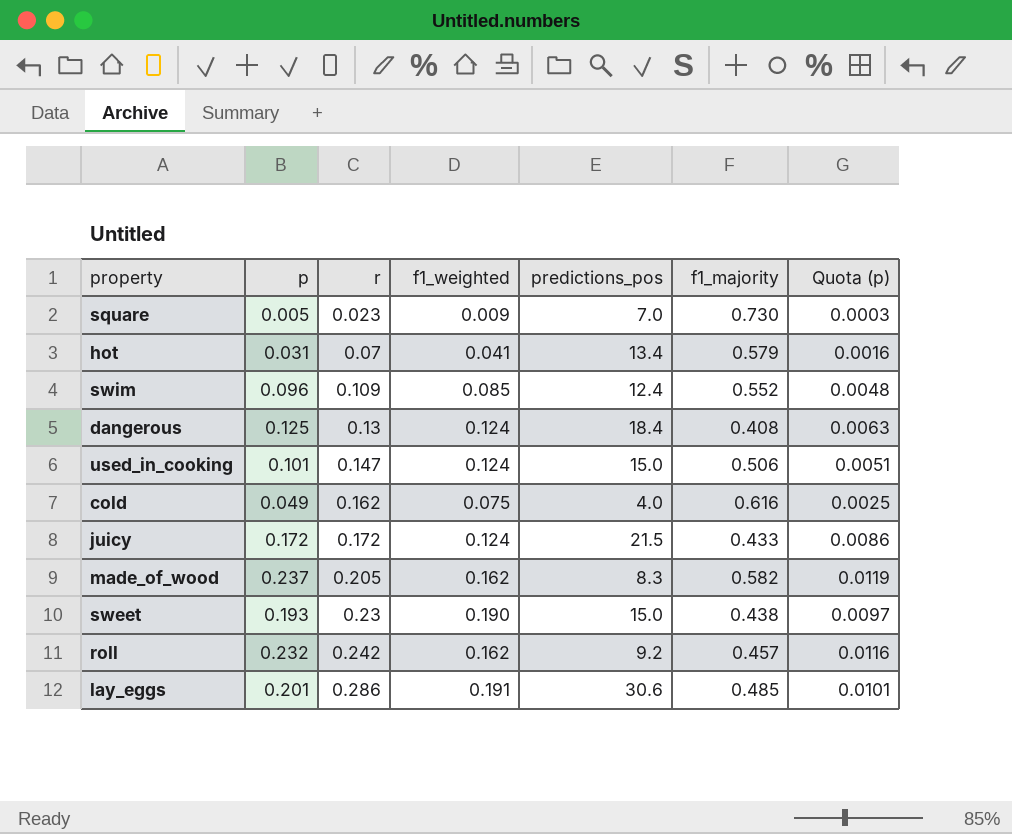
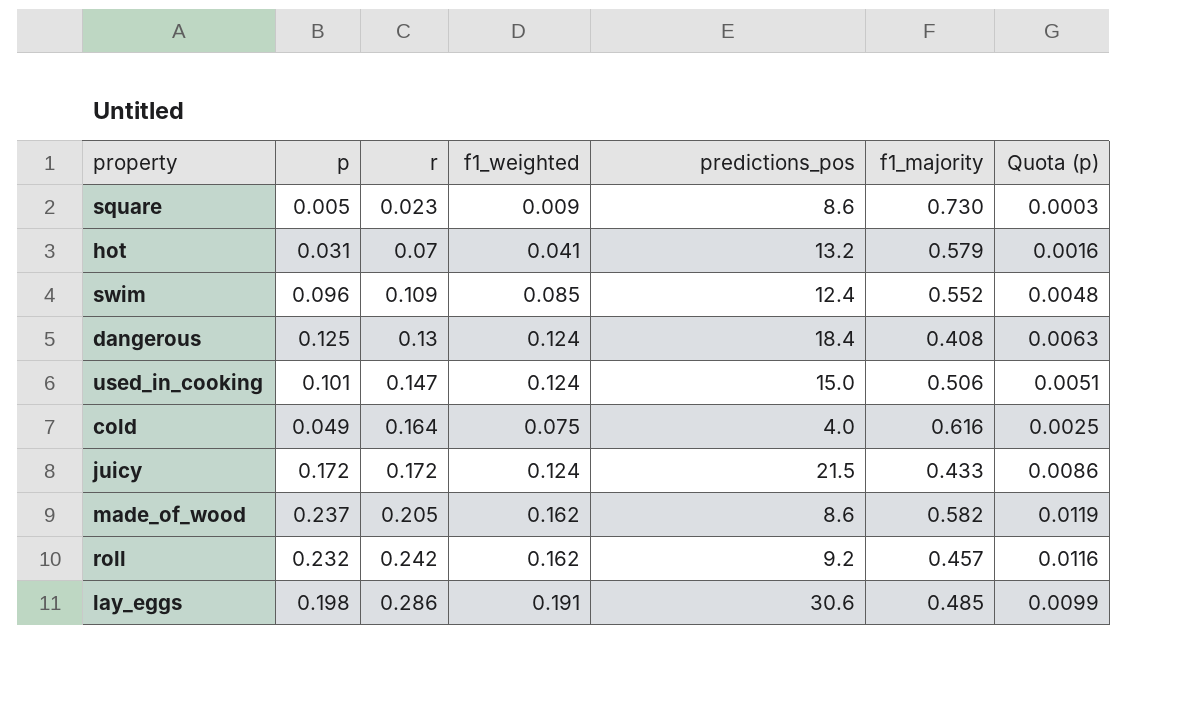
row sweet: 0.193 | 0.23 | 0.190 | 15.0 | 0.438 | 0.0097 -> none
square | predictions_pos: 7.0 -> 8.6
hot | predictions_pos: 13.4 -> 13.2
cold | r: 0.162 -> 0.164
made_of_wood | predictions_pos: 8.3 -> 8.6
lay_eggs | p: 0.201 -> 0.198
lay_eggs | Quota (p): 0.0101 -> 0.0099

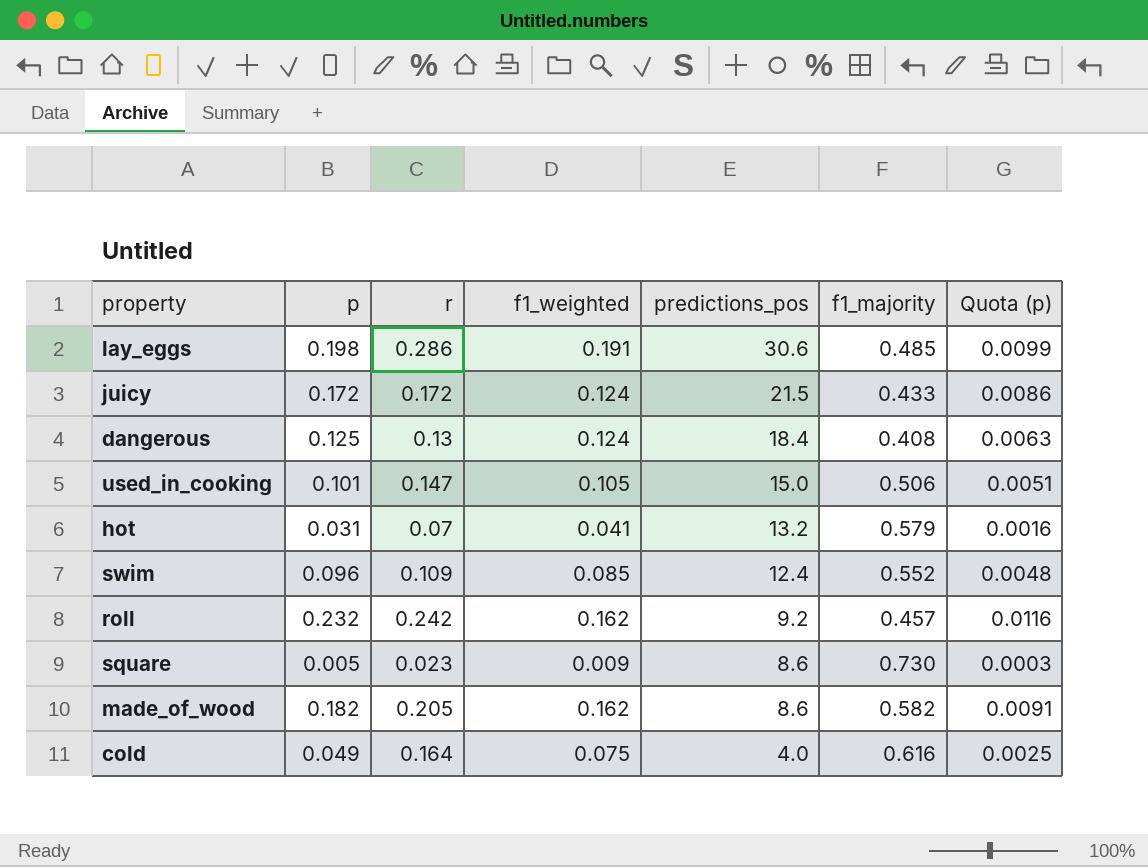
row order: r ascending -> predictions_pos descending
used_in_cooking | f1_weighted: 0.124 -> 0.105
made_of_wood | p: 0.237 -> 0.182
made_of_wood | Quota (p): 0.0119 -> 0.0091

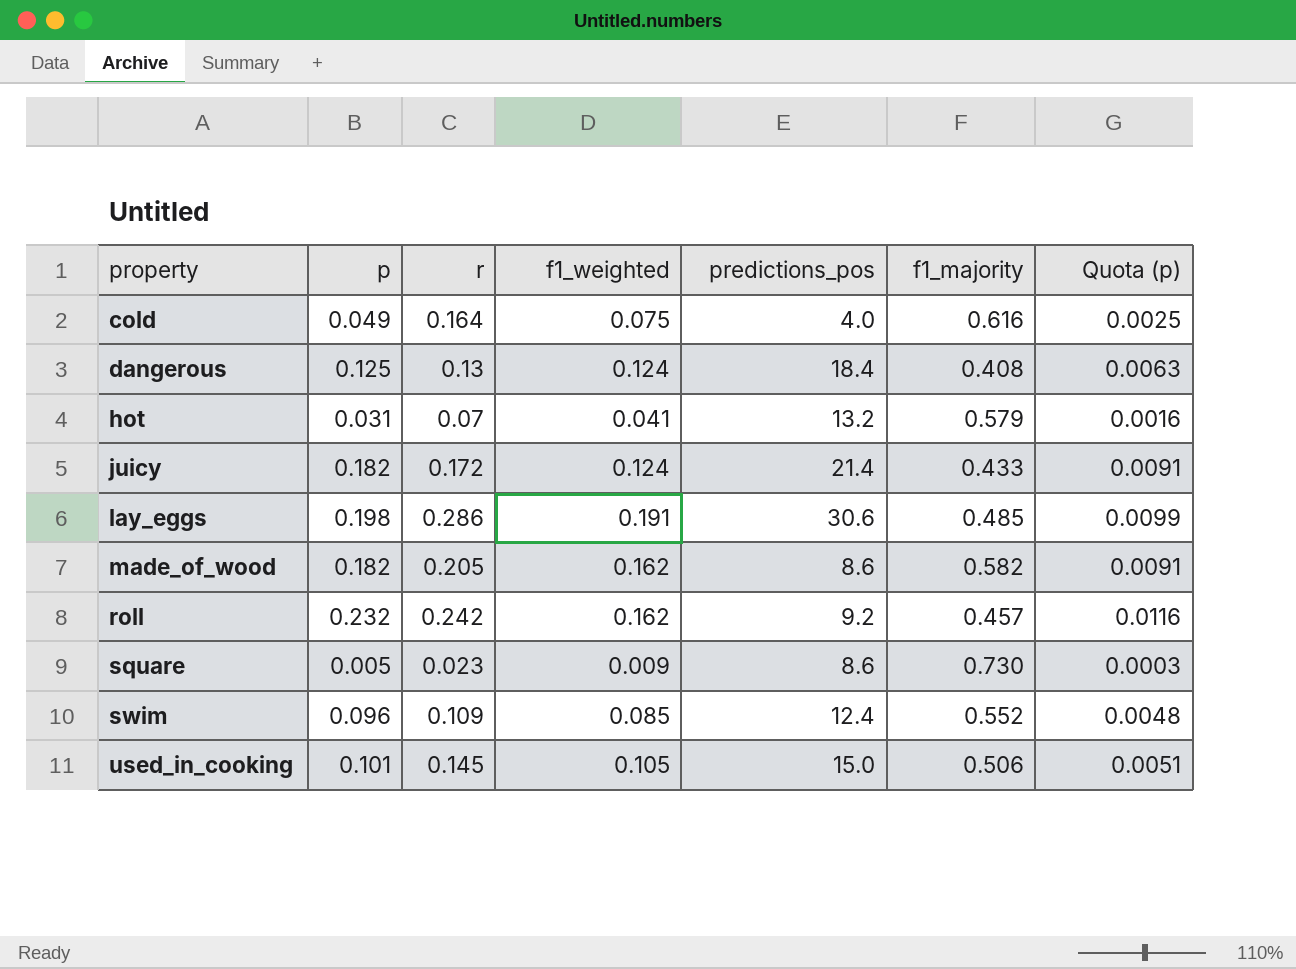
row order: predictions_pos descending -> property ascending
juicy | p: 0.172 -> 0.182
juicy | predictions_pos: 21.5 -> 21.4
juicy | Quota (p): 0.0086 -> 0.0091
used_in_cooking | r: 0.147 -> 0.145

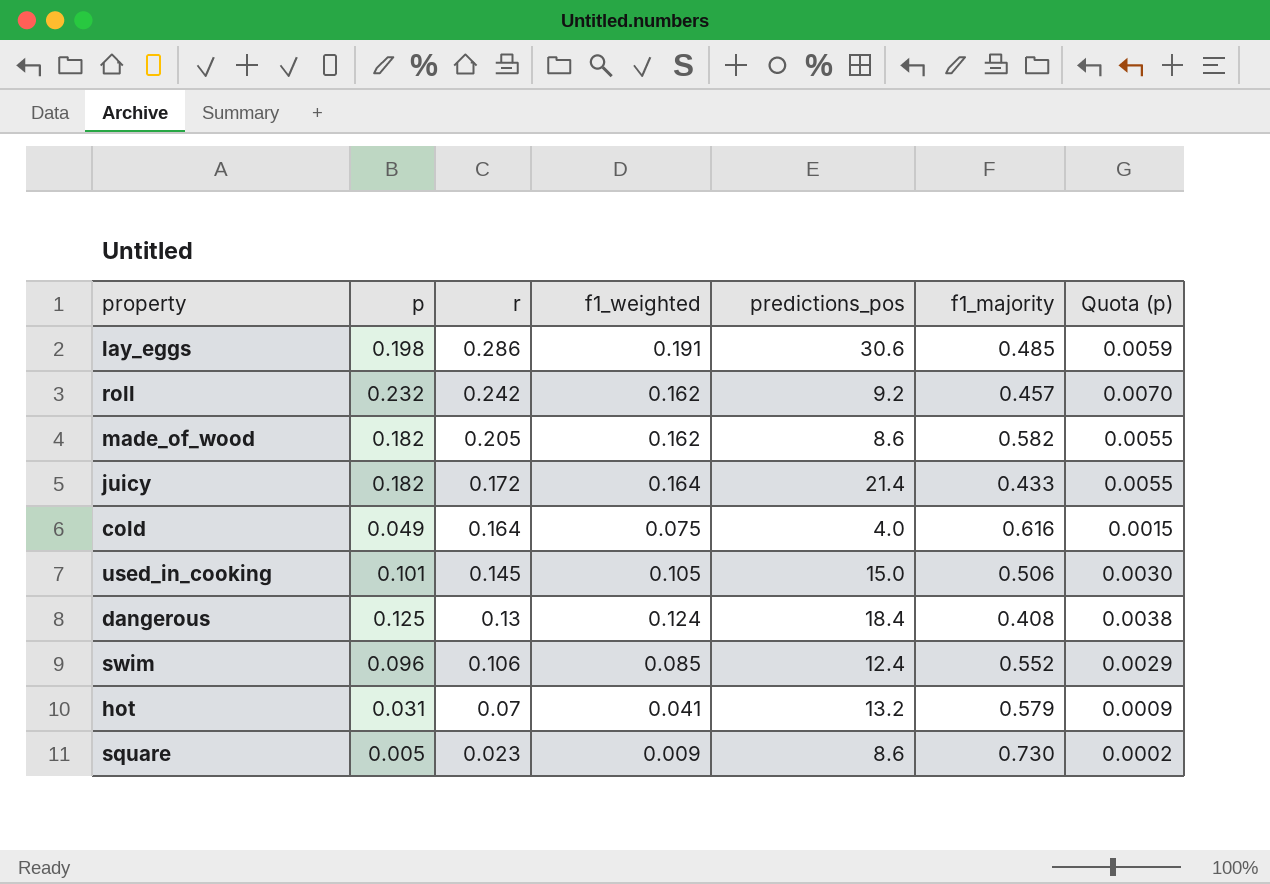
row order: property ascending -> r descending
column Quota (p) | formula: [p] * 0.05 -> [p] * 0.03
juicy | f1_weighted: 0.124 -> 0.164
swim | r: 0.109 -> 0.106

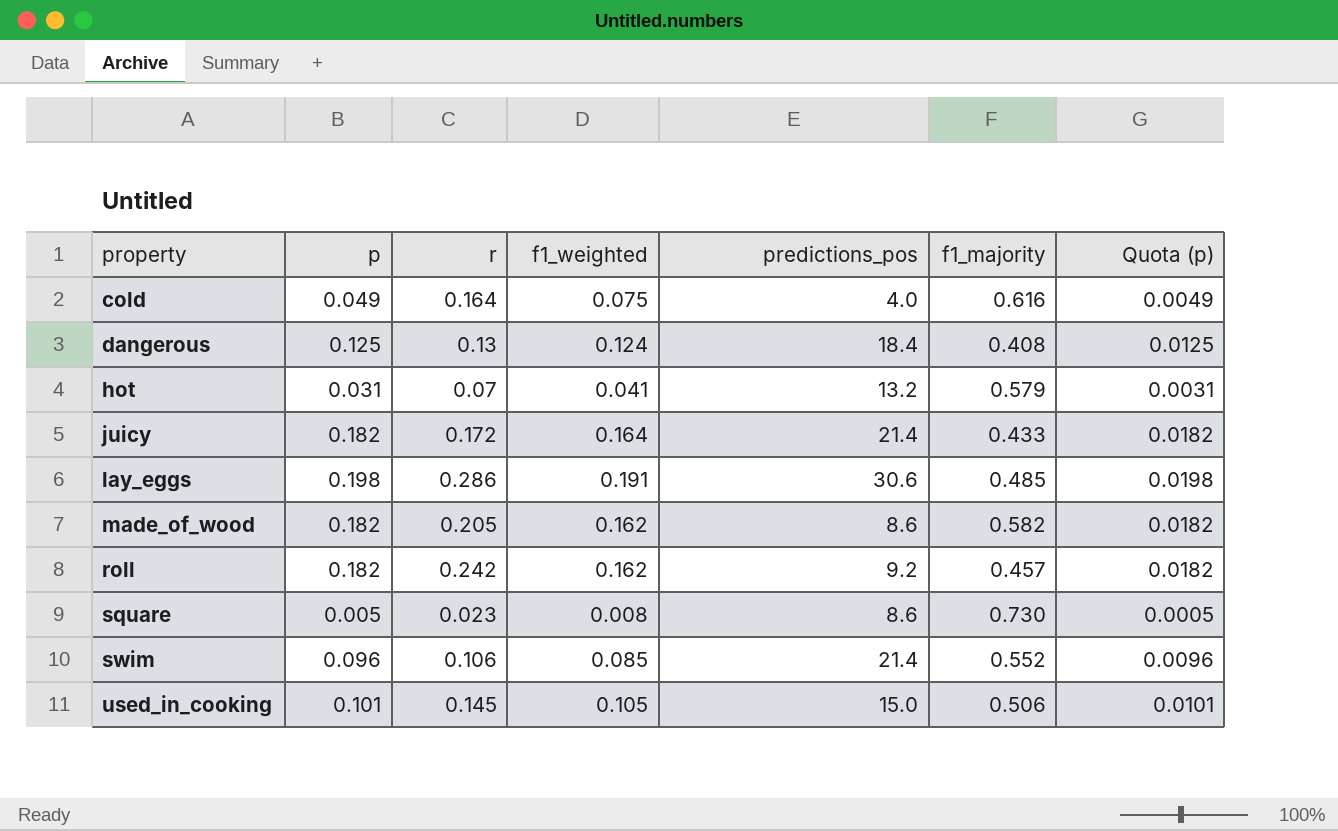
row order: r descending -> property ascending
column Quota (p) | formula: [p] * 0.03 -> [p] * 0.1
roll | p: 0.232 -> 0.182
square | f1_weighted: 0.009 -> 0.008
swim | predictions_pos: 12.4 -> 21.4

